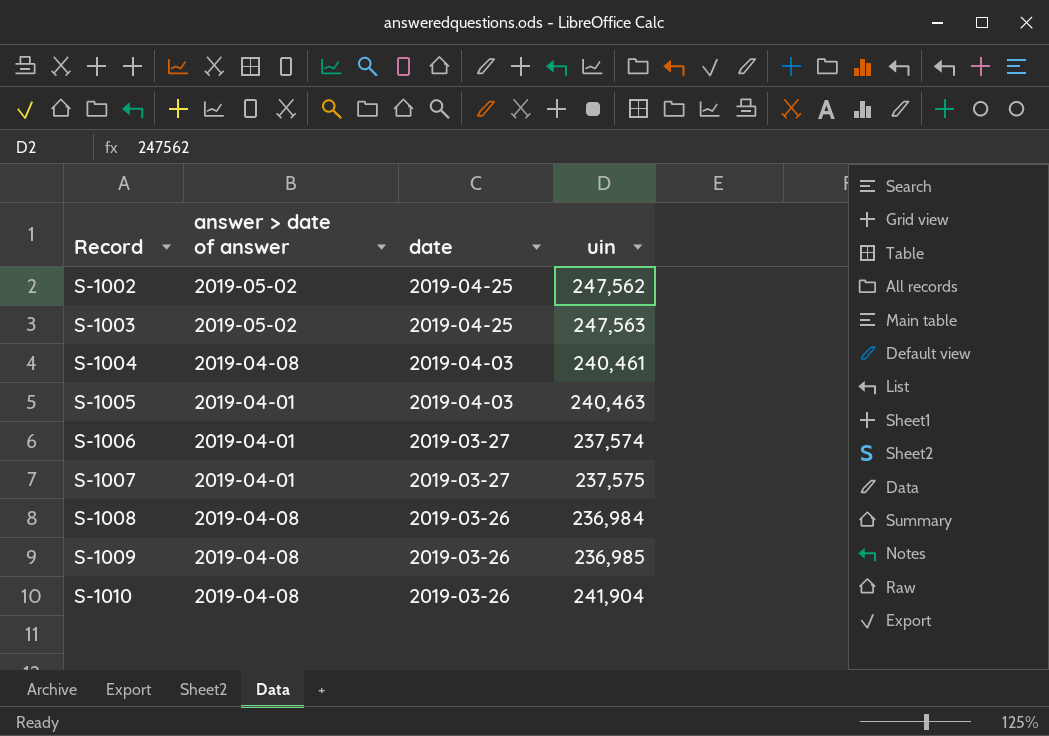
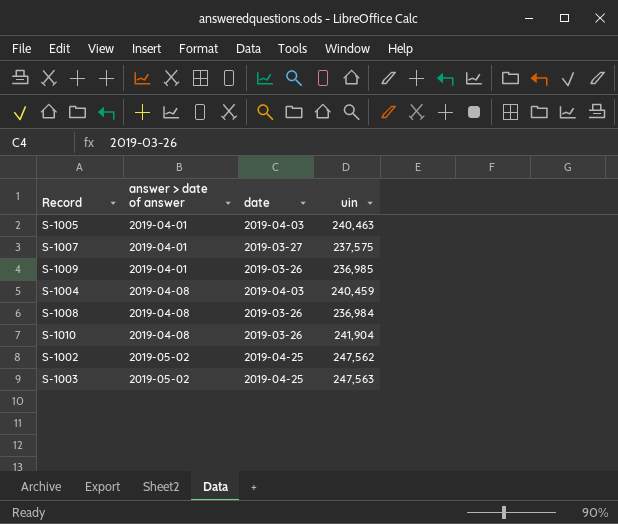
row order: Record ascending -> answer > date of answer ascending
row S-1006: 2019-04-01 | 2019-03-27 | 237,574 -> none
S-1009 | answer > date of answer: 2019-04-08 -> 2019-04-01
S-1004 | uin: 240,461 -> 240,459

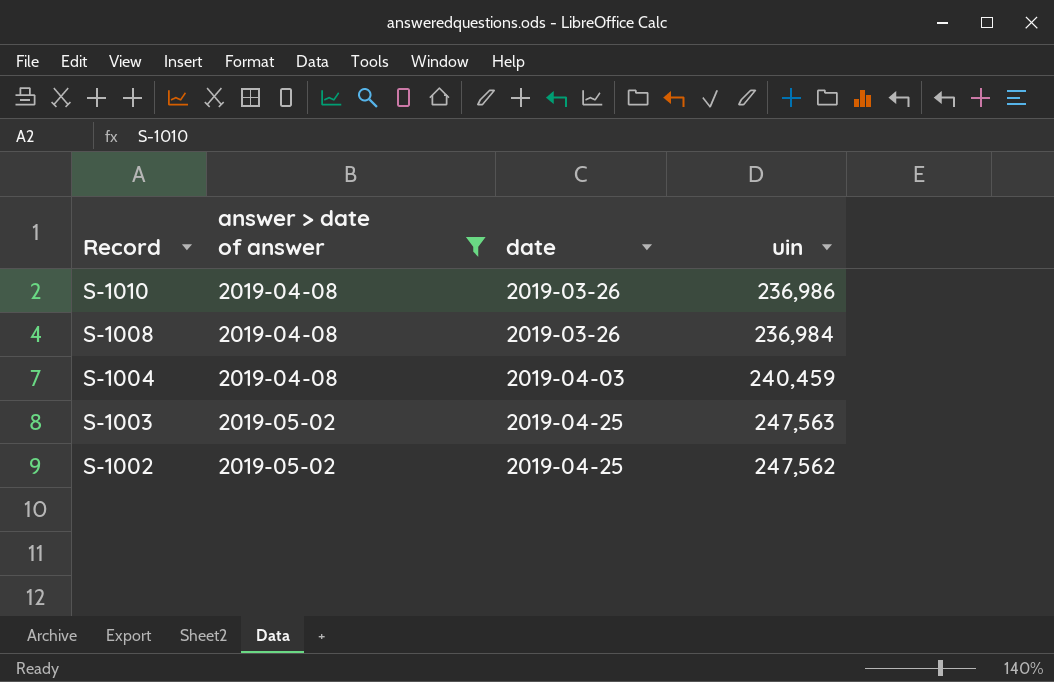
filter: none -> answer > date of answer != 2019-04-01
row order: answer > date of answer ascending -> Record descending
S-1010 | uin: 241,904 -> 236,986

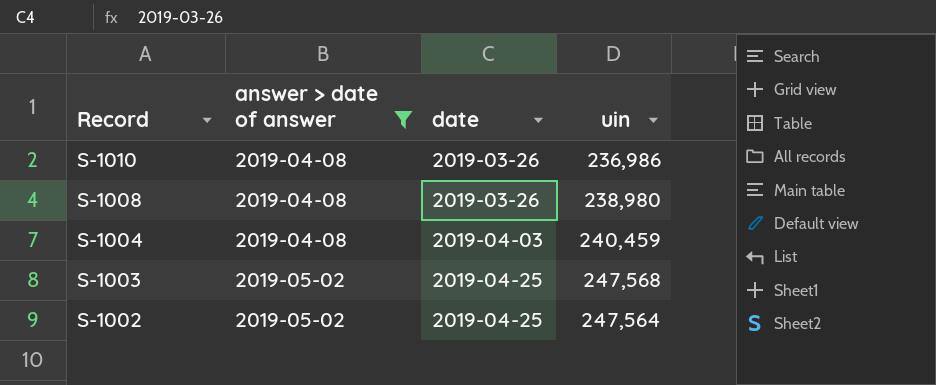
S-1008 | uin: 236,984 -> 238,980
S-1003 | uin: 247,563 -> 247,568
S-1002 | uin: 247,562 -> 247,564

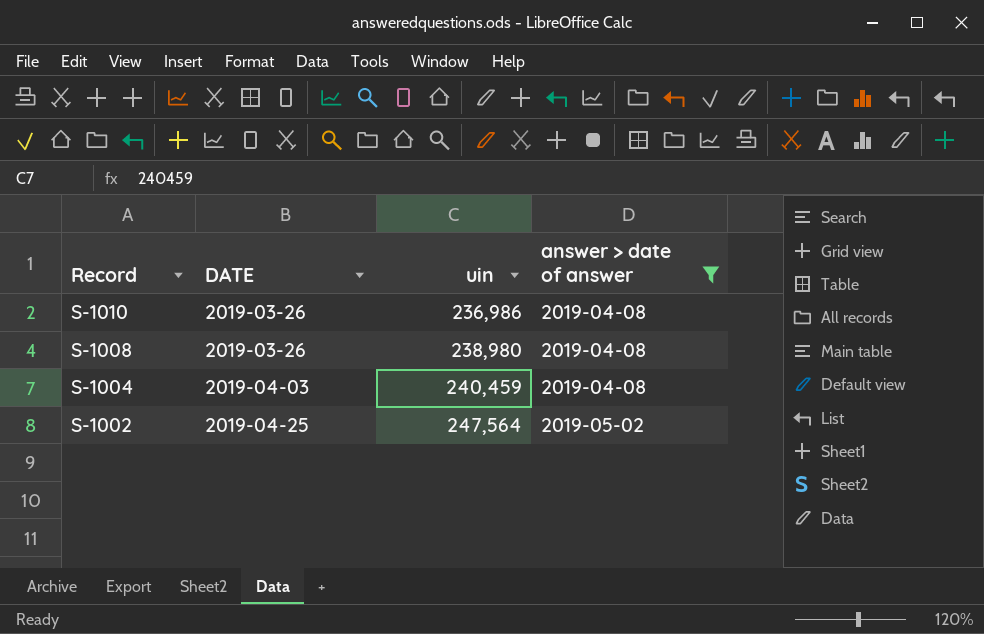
column name: date -> DATE
column answer > date of answer | position: 2 -> 4
row S-1003: 2019-05-02 | 2019-04-25 | 247,568 -> none

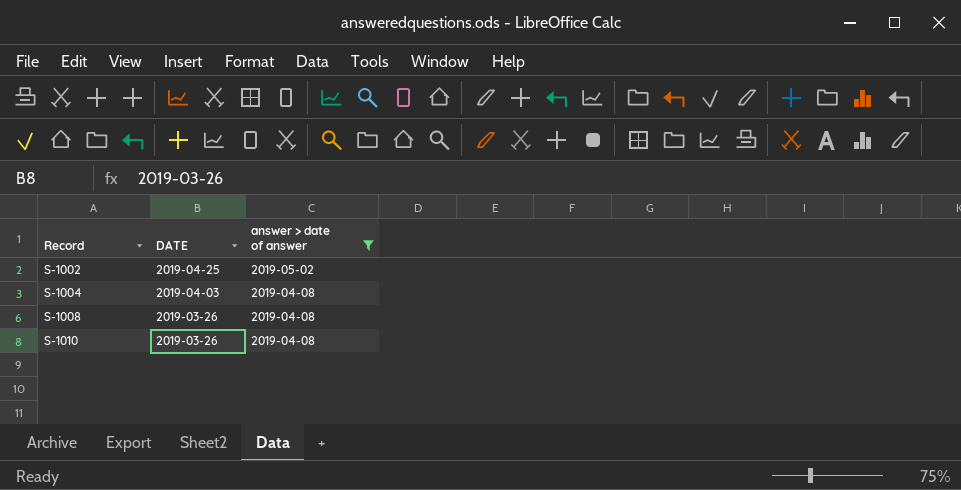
row order: Record descending -> Record ascending
column uin | position: 3 -> none

